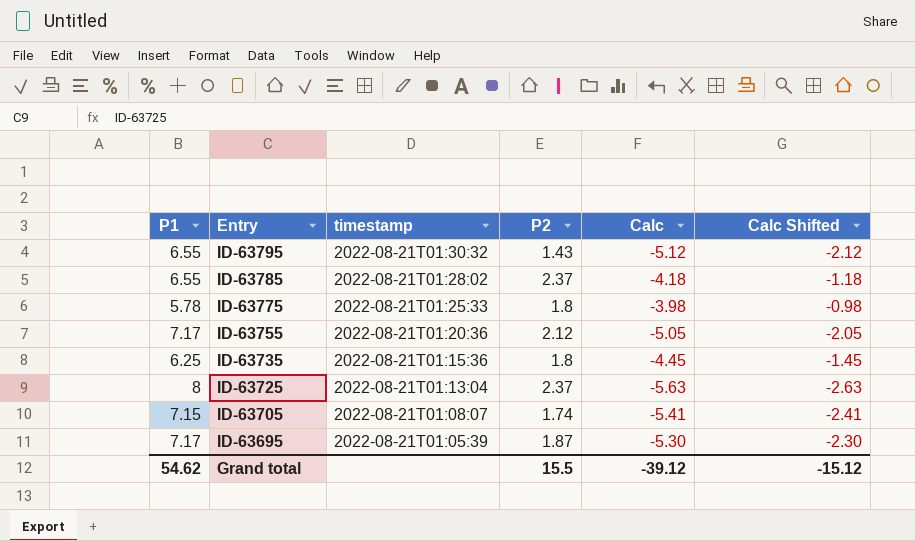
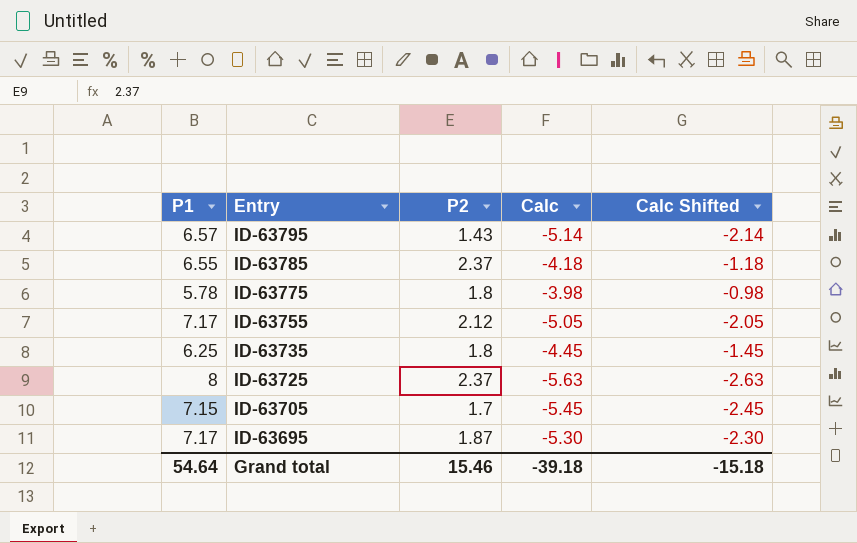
column timestamp | position: 3 -> none
ID-63795 | P1: 6.55 -> 6.57
ID-63795 | Calc: -5.12 -> -5.14
ID-63795 | Calc Shifted: -2.12 -> -2.14
ID-63705 | P2: 1.74 -> 1.7
ID-63705 | Calc: -5.41 -> -5.45
ID-63705 | Calc Shifted: -2.41 -> -2.45
Grand total | P1: 54.62 -> 54.64
Grand total | P2: 15.5 -> 15.46
Grand total | Calc: -39.12 -> -39.18
Grand total | Calc Shifted: -15.12 -> -15.18

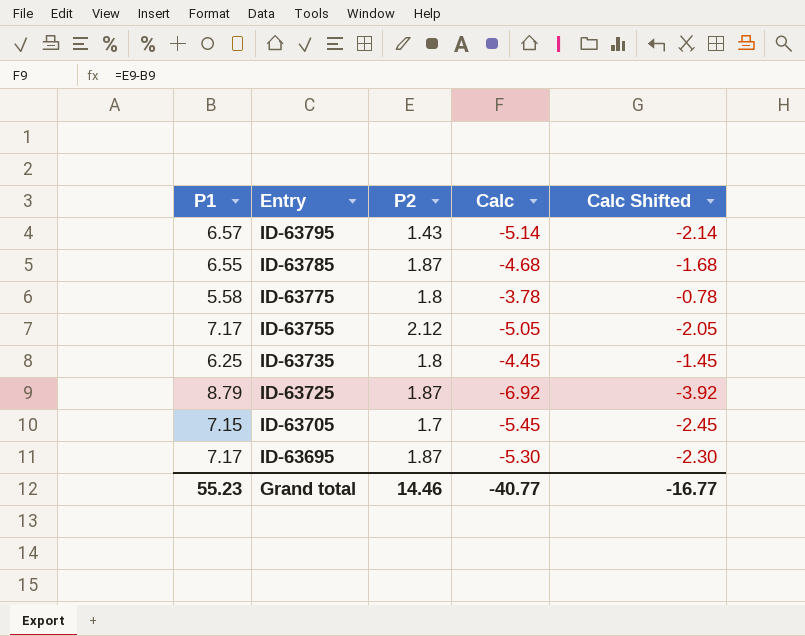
ID-63785 | P2: 2.37 -> 1.87
ID-63785 | Calc: -4.18 -> -4.68
ID-63785 | Calc Shifted: -1.18 -> -1.68
ID-63775 | P1: 5.78 -> 5.58
ID-63775 | Calc: -3.98 -> -3.78
ID-63775 | Calc Shifted: -0.98 -> -0.78
ID-63725 | P1: 8 -> 8.79
ID-63725 | P2: 2.37 -> 1.87
ID-63725 | Calc: -5.63 -> -6.92
ID-63725 | Calc Shifted: -2.63 -> -3.92
Grand total | P1: 54.64 -> 55.23
Grand total | P2: 15.46 -> 14.46
Grand total | Calc: -39.18 -> -40.77
Grand total | Calc Shifted: -15.18 -> -16.77

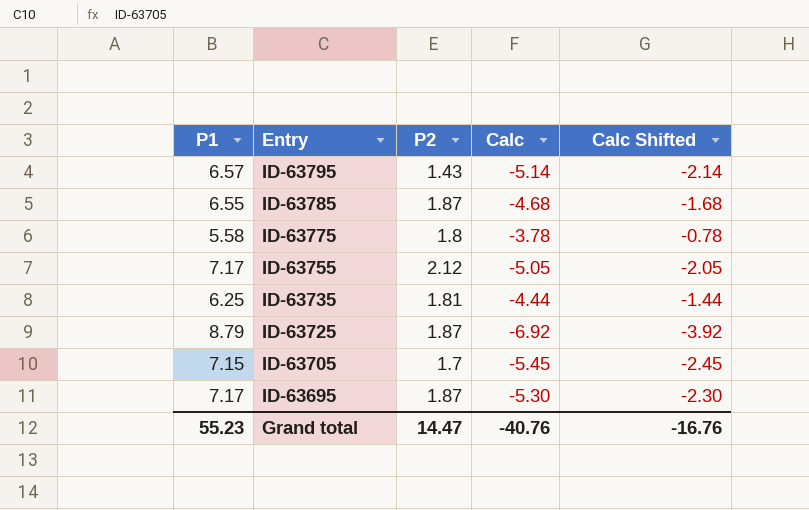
ID-63735 | P2: 1.8 -> 1.81
ID-63735 | Calc: -4.45 -> -4.44
ID-63735 | Calc Shifted: -1.45 -> -1.44
Grand total | P2: 14.46 -> 14.47
Grand total | Calc: -40.77 -> -40.76
Grand total | Calc Shifted: -16.77 -> -16.76

